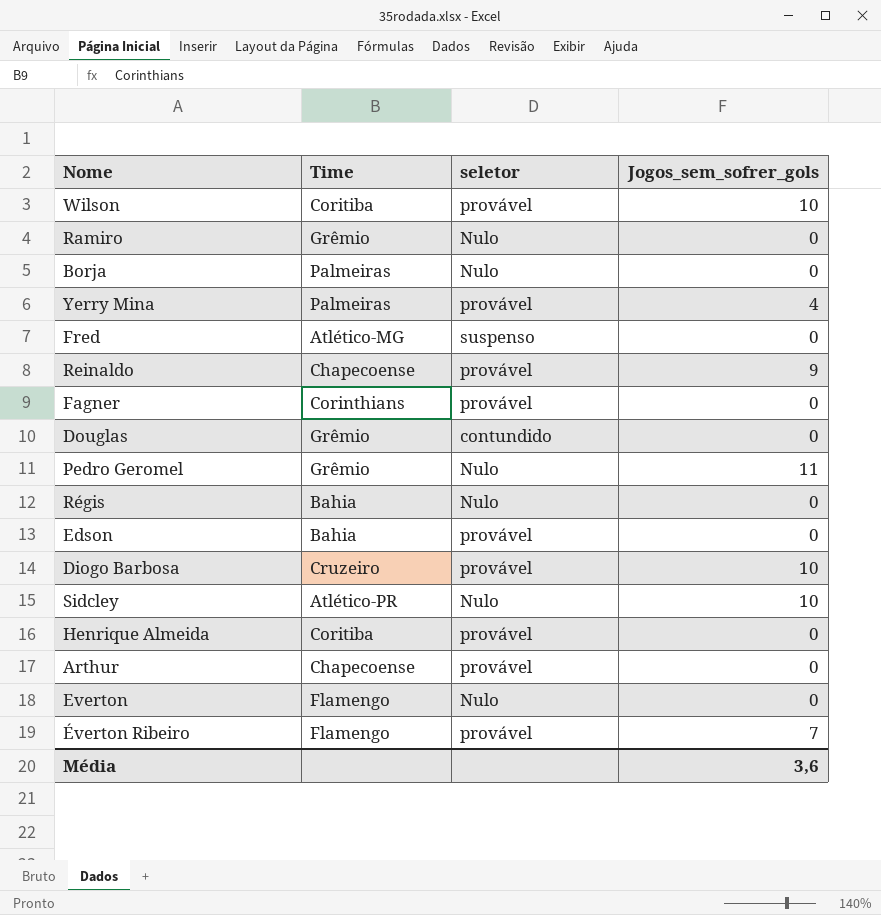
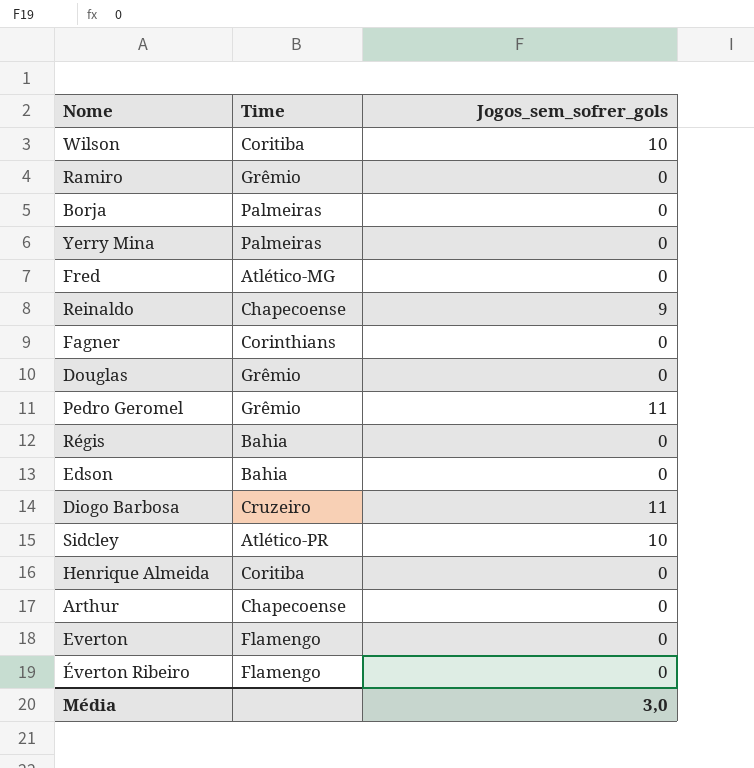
column seletor | position: 3 -> none
Yerry Mina | Jogos_sem_sofrer_gols: 4 -> 0
Diogo Barbosa | Jogos_sem_sofrer_gols: 10 -> 11
Éverton Ribeiro | Jogos_sem_sofrer_gols: 7 -> 0
Média | Jogos_sem_sofrer_gols: 3,6 -> 3,0

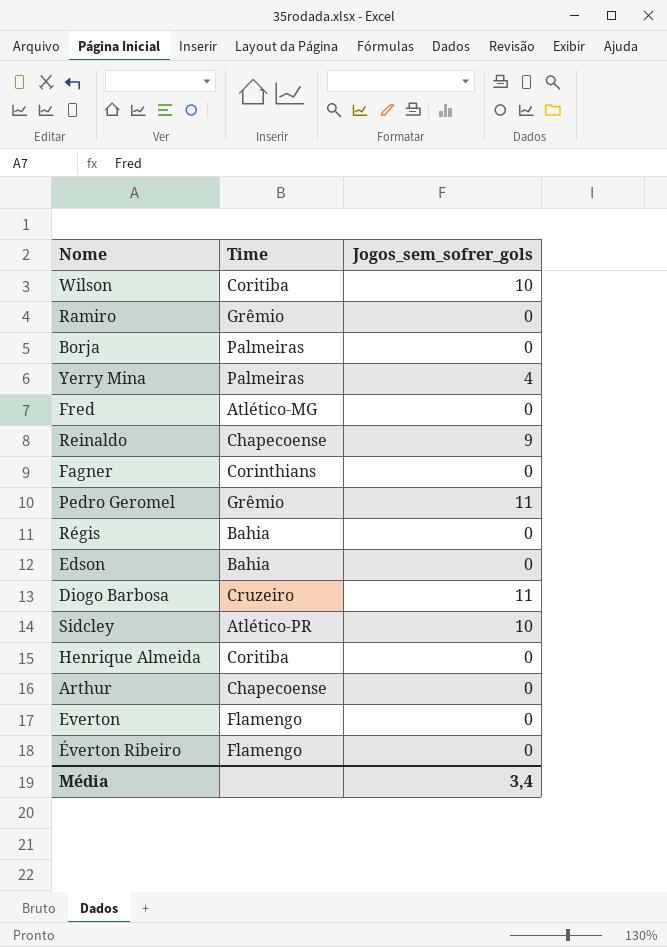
row Douglas: Grêmio | 0 -> none
Yerry Mina | Jogos_sem_sofrer_gols: 0 -> 4
Média | Jogos_sem_sofrer_gols: 3,0 -> 3,4

